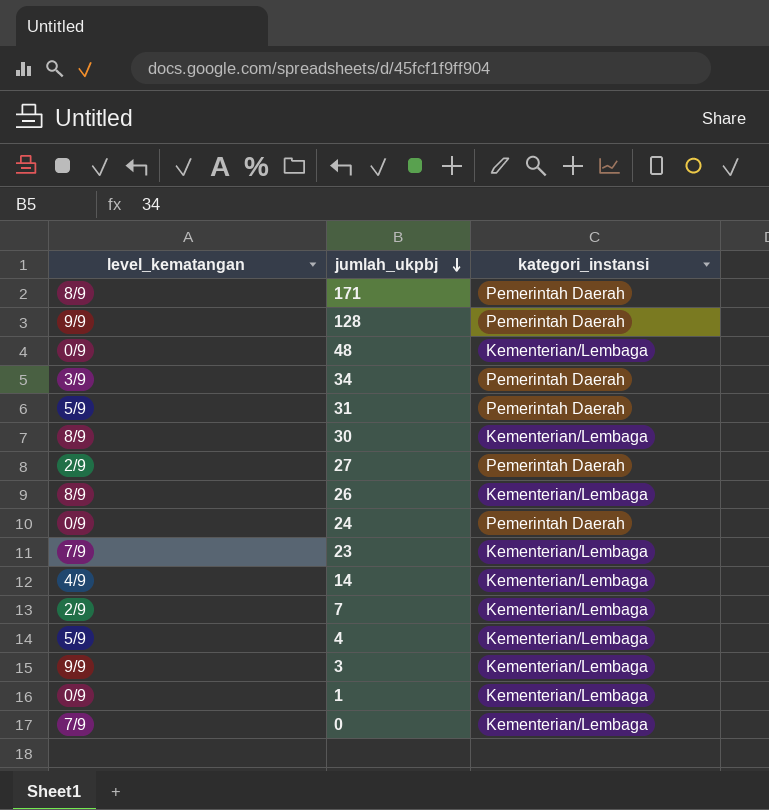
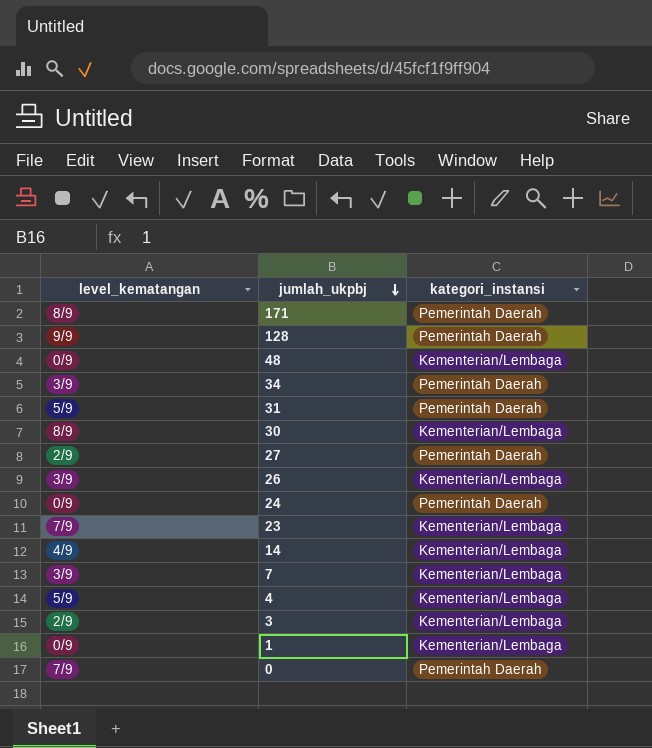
26 | level_kematangan: 8/9 -> 3/9
7 | level_kematangan: 2/9 -> 3/9
3 | level_kematangan: 9/9 -> 2/9
0 | kategori_instansi: Kementerian/Lembaga -> Pemerintah Daerah

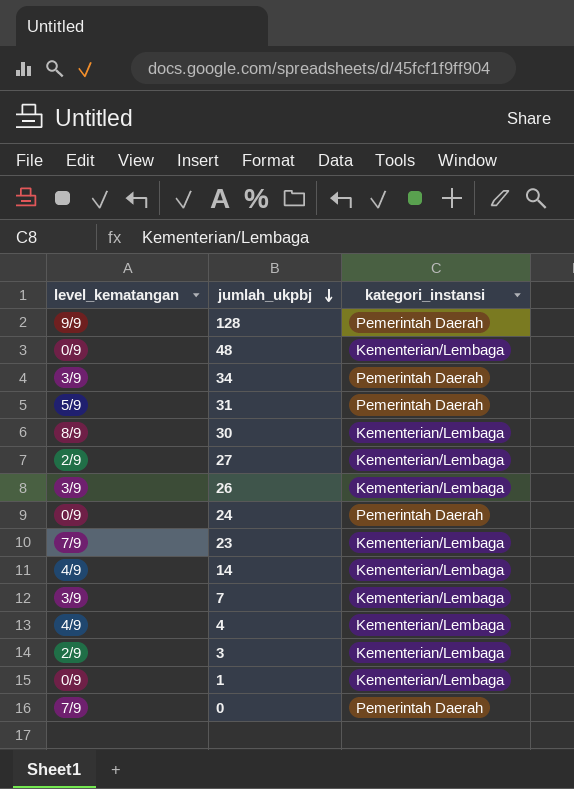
row 171: 8/9 | Pemerintah Daerah -> none
27 | kategori_instansi: Pemerintah Daerah -> Kementerian/Lembaga
4 | level_kematangan: 5/9 -> 4/9

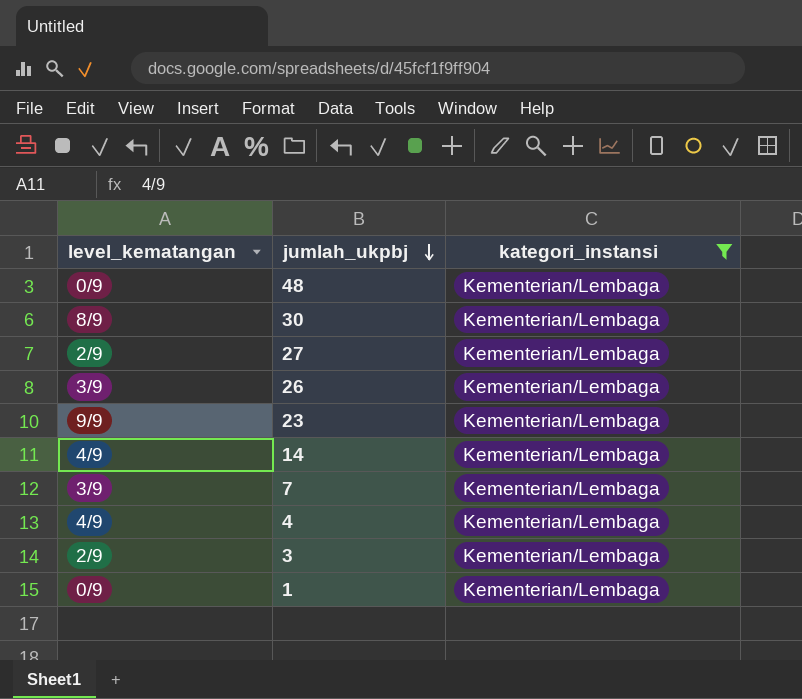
filter: none -> kategori_instansi = Kementerian/Lembaga
23 | level_kematangan: 7/9 -> 9/9

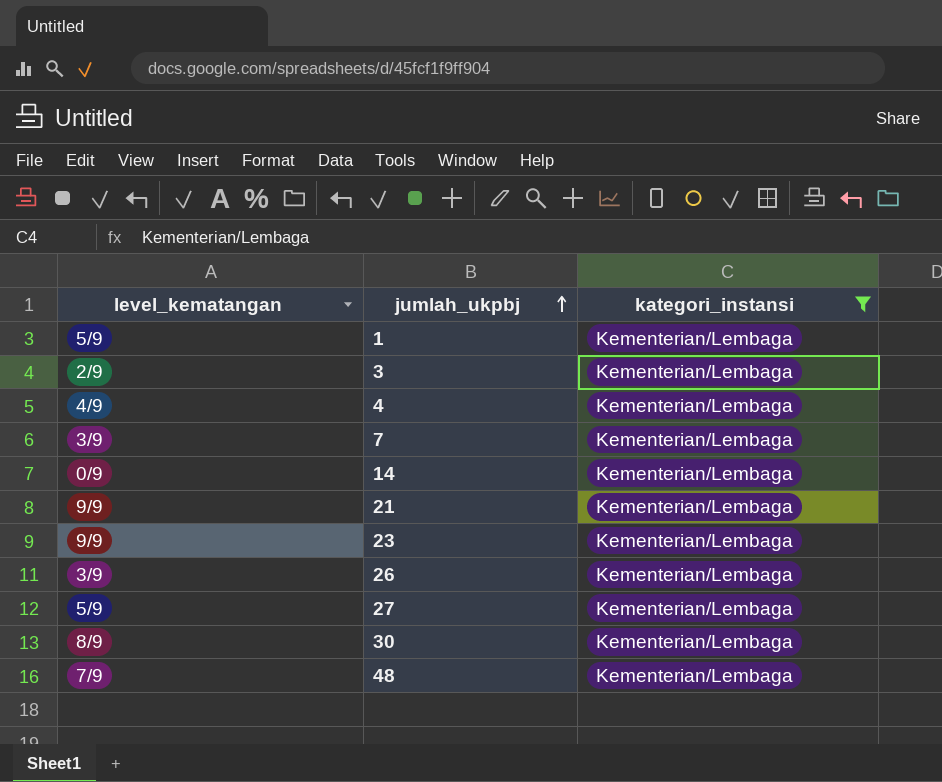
row order: jumlah_ukpbj descending -> jumlah_ukpbj ascending
1 | level_kematangan: 0/9 -> 5/9
14 | level_kematangan: 4/9 -> 0/9
row 21: none -> 9/9 | Kementerian/Lembaga
27 | level_kematangan: 2/9 -> 5/9
48 | level_kematangan: 0/9 -> 7/9

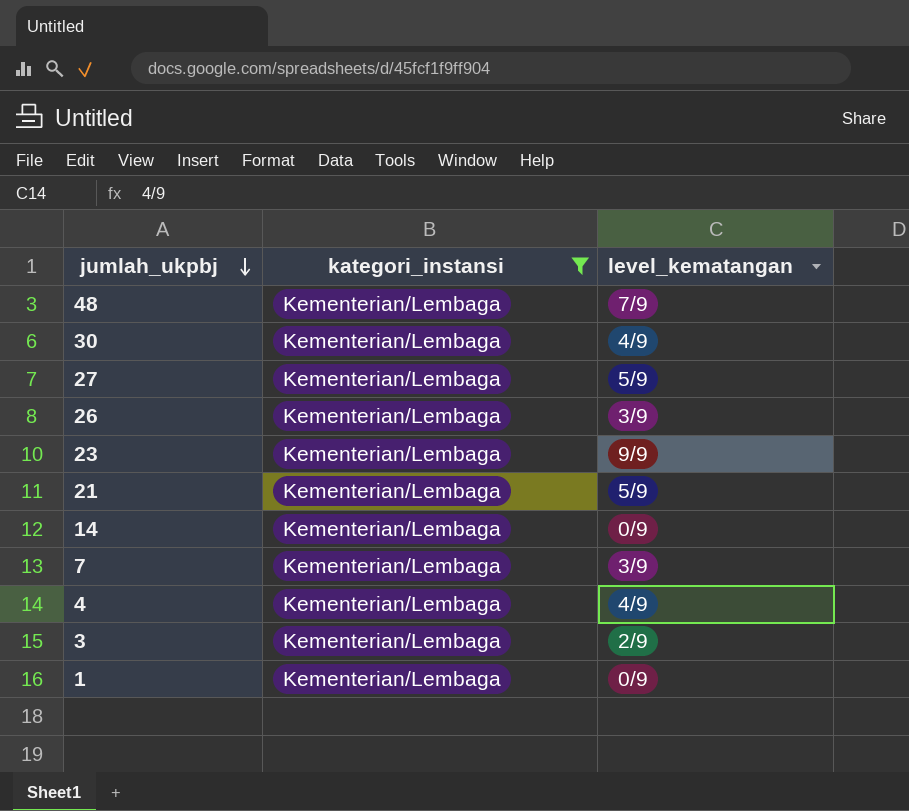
row order: jumlah_ukpbj ascending -> jumlah_ukpbj descending
column level_kematangan | position: 1 -> 3
30 | level_kematangan: 8/9 -> 4/9
21 | level_kematangan: 9/9 -> 5/9
1 | level_kematangan: 5/9 -> 0/9

